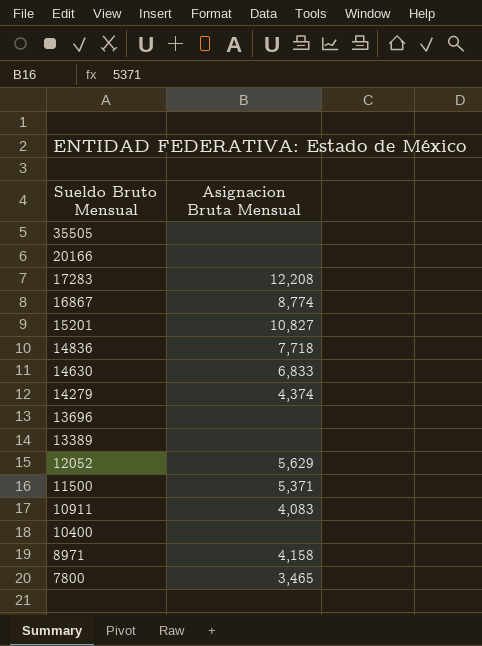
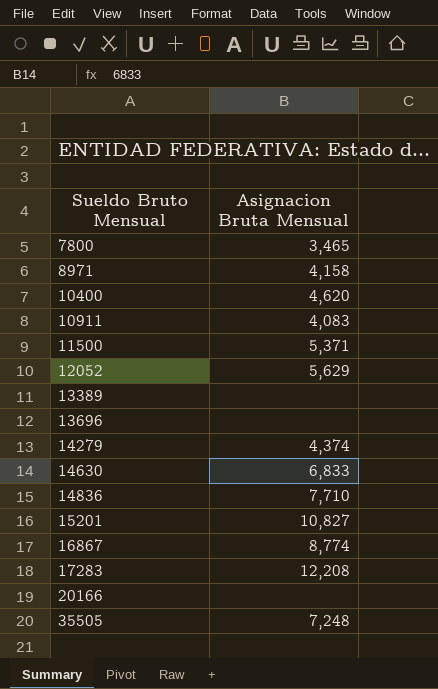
row order: Sueldo Bruto Mensual descending -> Sueldo Bruto Mensual ascending
10400 | Asignacion Bruta Mensual: none -> 4,620
14836 | Asignacion Bruta Mensual: 7,718 -> 7,710
35505 | Asignacion Bruta Mensual: none -> 7,248

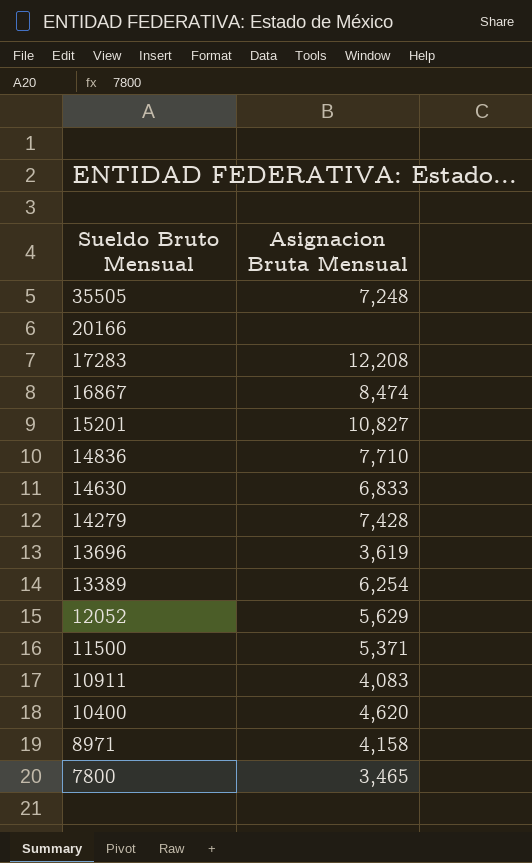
row order: Sueldo Bruto Mensual ascending -> Sueldo Bruto Mensual descending
16867 | Asignacion Bruta Mensual: 8,774 -> 8,474
14279 | Asignacion Bruta Mensual: 4,374 -> 7,428
13696 | Asignacion Bruta Mensual: none -> 3,619
13389 | Asignacion Bruta Mensual: none -> 6,254

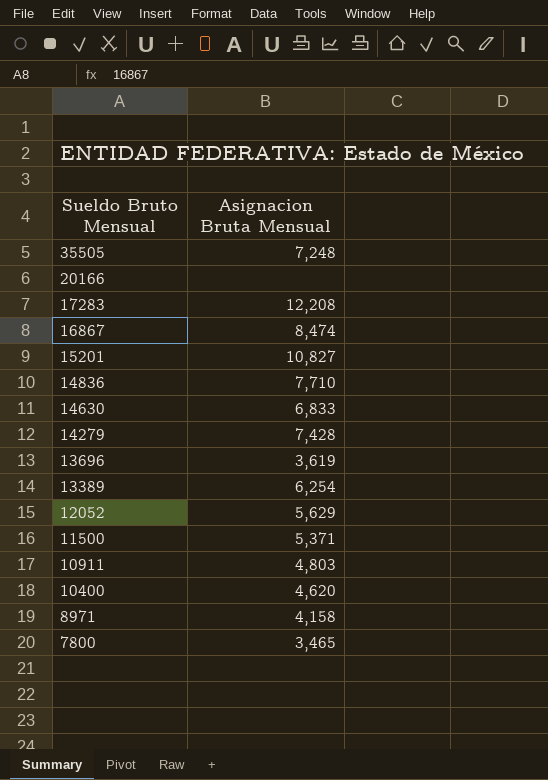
10911 | Asignacion Bruta Mensual: 4,083 -> 4,803

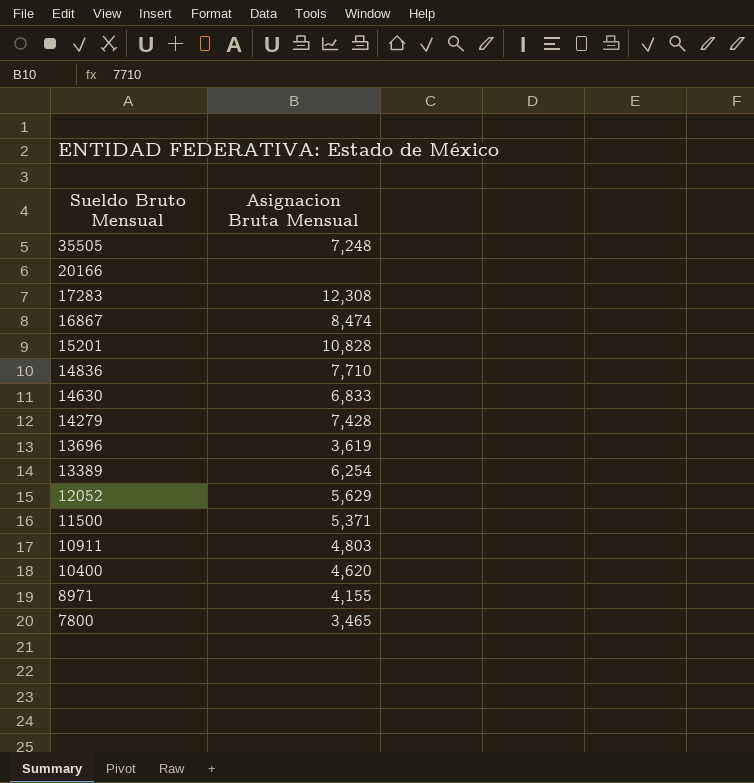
17283 | Asignacion Bruta Mensual: 12,208 -> 12,308
15201 | Asignacion Bruta Mensual: 10,827 -> 10,828
8971 | Asignacion Bruta Mensual: 4,158 -> 4,155

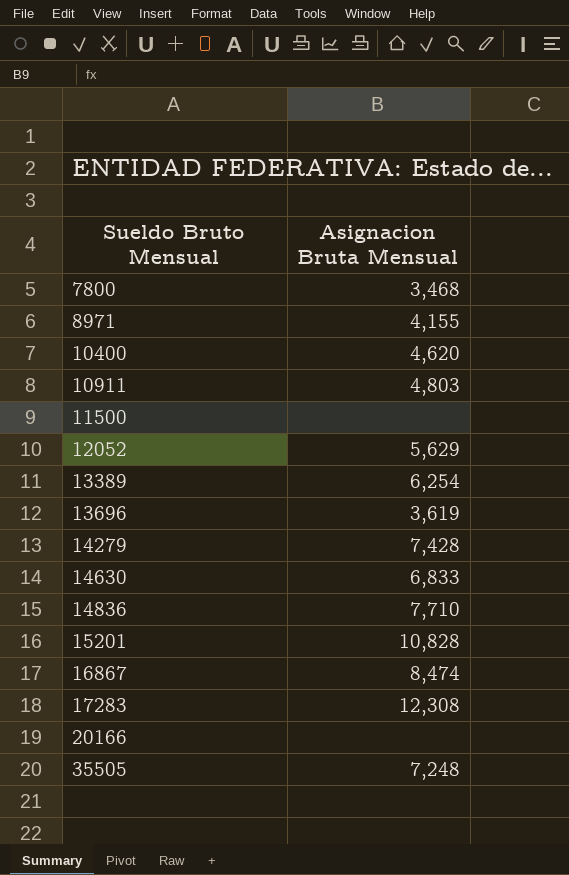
row order: Sueldo Bruto Mensual descending -> Sueldo Bruto Mensual ascending
7800 | Asignacion Bruta Mensual: 3,465 -> 3,468
11500 | Asignacion Bruta Mensual: 5,371 -> none

